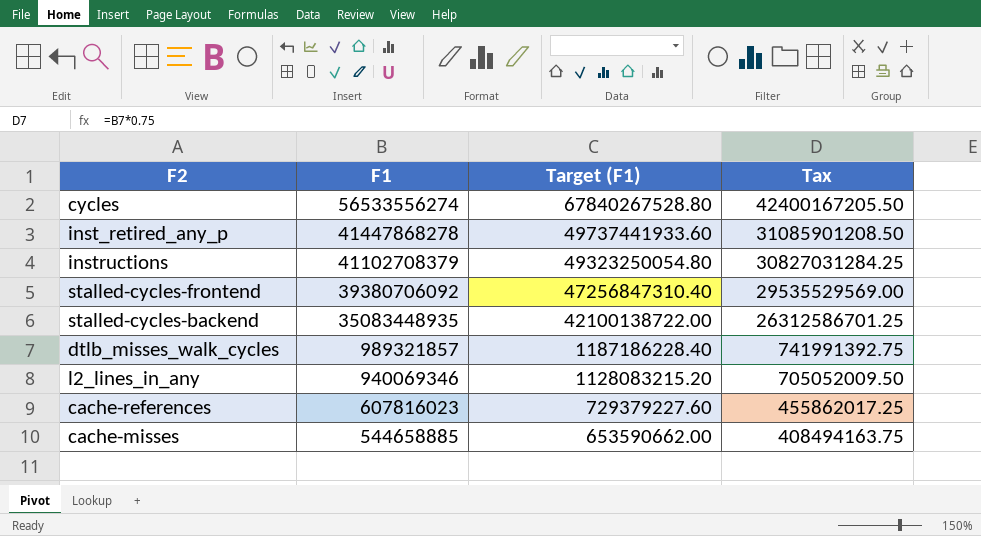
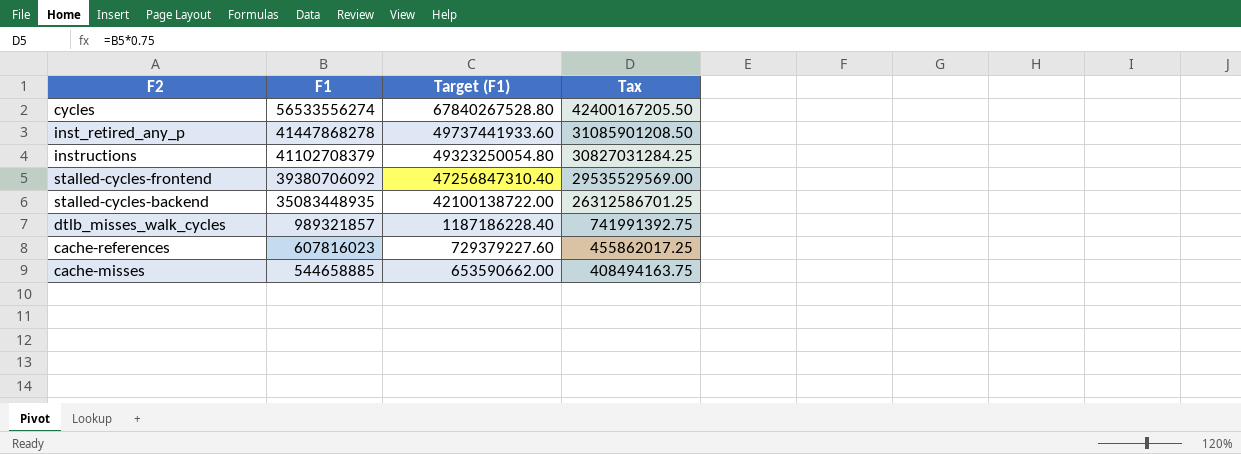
row l2_lines_in_any: 940069346 | 1128083215.20 | 705052009.50 -> none

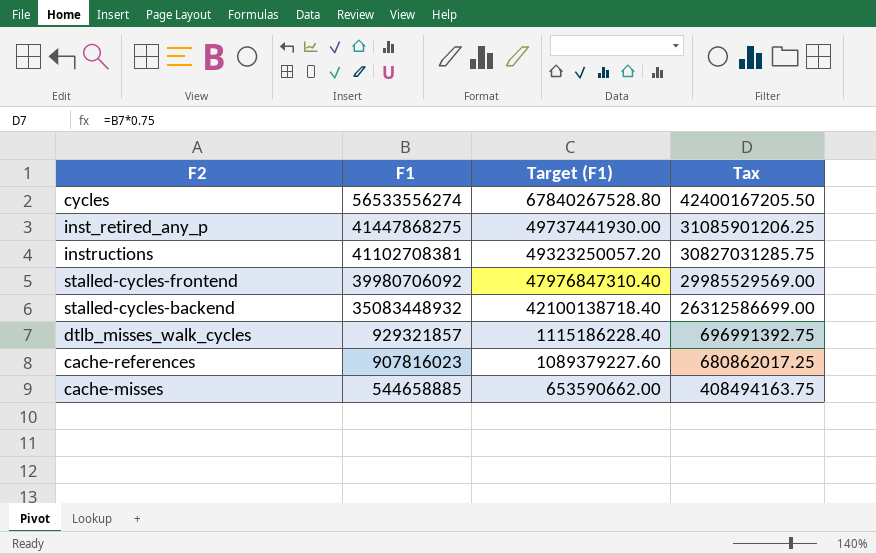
inst_retired_any_p | F1: 41447868278 -> 41447868275
inst_retired_any_p | Target (F1): 49737441933.60 -> 49737441930.00
inst_retired_any_p | Tax: 31085901208.50 -> 31085901206.25
instructions | F1: 41102708379 -> 41102708381
instructions | Target (F1): 49323250054.80 -> 49323250057.20
instructions | Tax: 30827031284.25 -> 30827031285.75
stalled-cycles-frontend | F1: 39380706092 -> 39980706092
stalled-cycles-frontend | Target (F1): 47256847310.40 -> 47976847310.40
stalled-cycles-frontend | Tax: 29535529569.00 -> 29985529569.00
stalled-cycles-backend | F1: 35083448935 -> 35083448932
stalled-cycles-backend | Target (F1): 42100138722.00 -> 42100138718.40
stalled-cycles-backend | Tax: 26312586701.25 -> 26312586699.00
dtlb_misses_walk_cycles | F1: 989321857 -> 929321857
dtlb_misses_walk_cycles | Target (F1): 1187186228.40 -> 1115186228.40
dtlb_misses_walk_cycles | Tax: 741991392.75 -> 696991392.75
cache-references | F1: 607816023 -> 907816023
cache-references | Target (F1): 729379227.60 -> 1089379227.60
cache-references | Tax: 455862017.25 -> 680862017.25

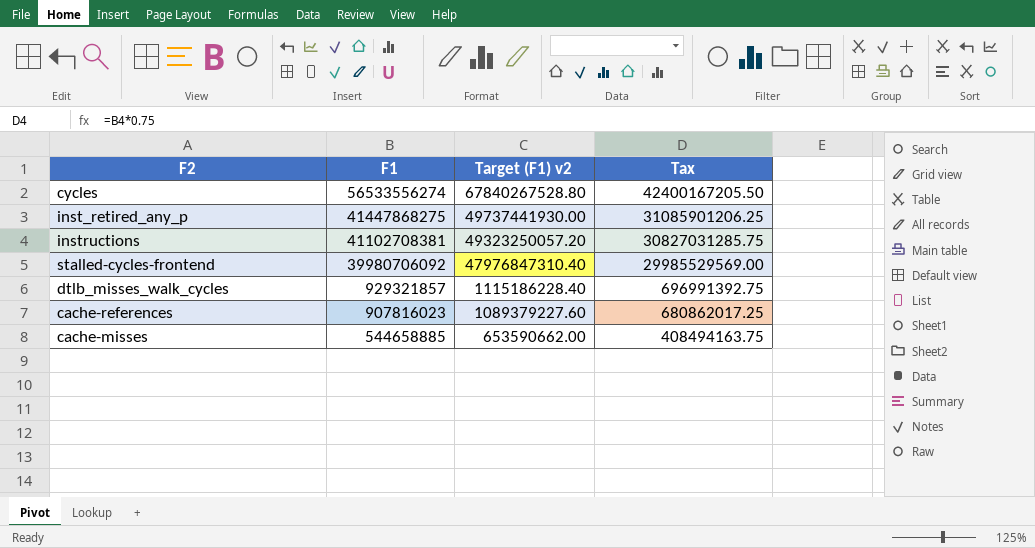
column name: Target (F1) -> Target (F1) v2
row stalled-cycles-backend: 35083448932 | 42100138718.40 | 26312586699.00 -> none

